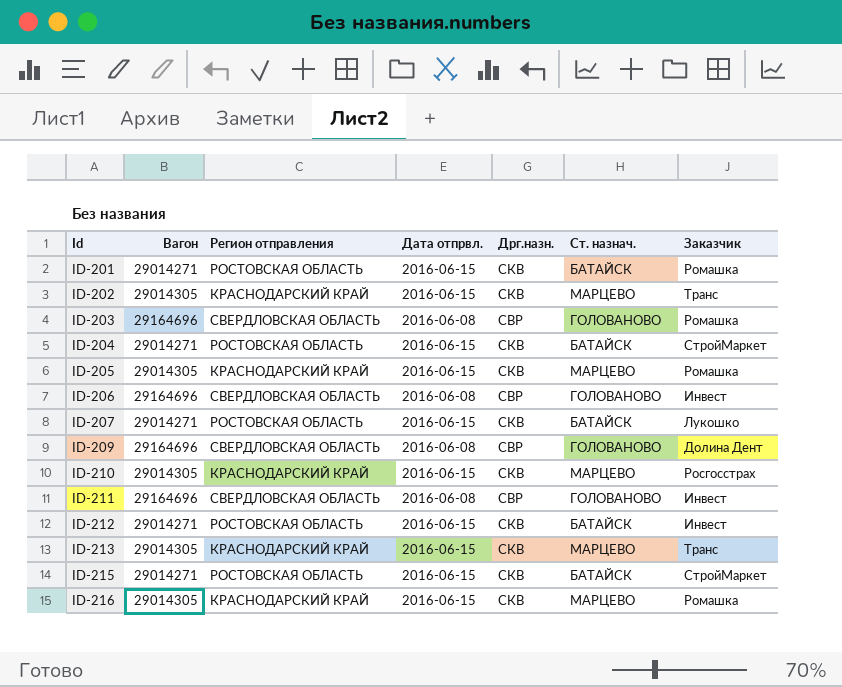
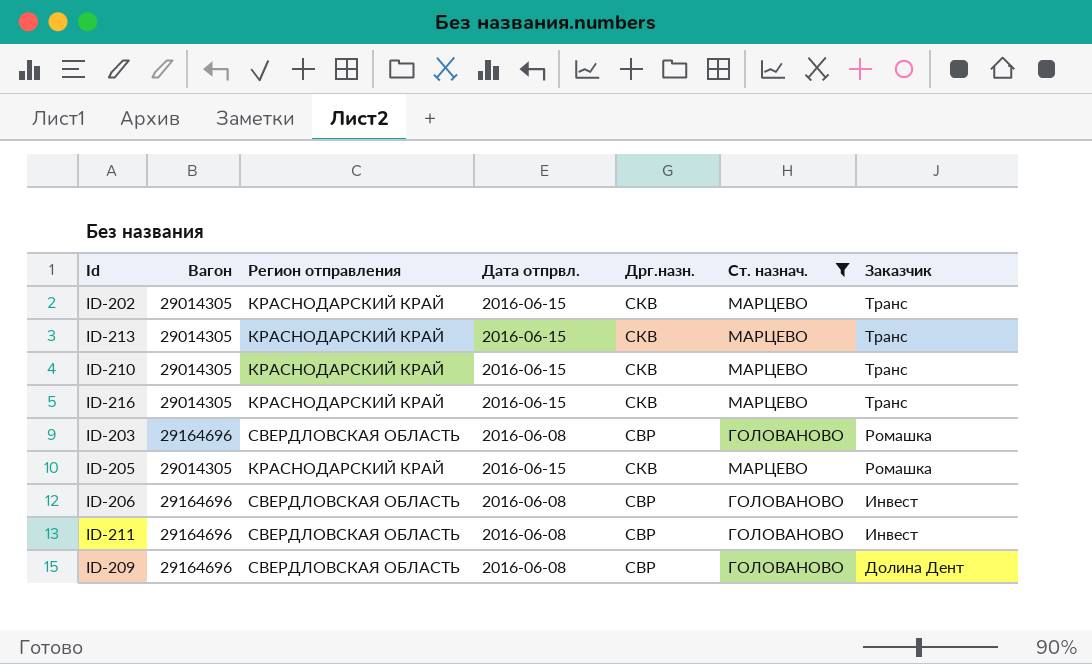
filter: none -> Ст. назнач. != БАТАЙСК
row order: Id ascending -> Заказчик descending
ID-210 | Заказчик: Росгосстрах -> Транс
ID-216 | Заказчик: Ромашка -> Транс

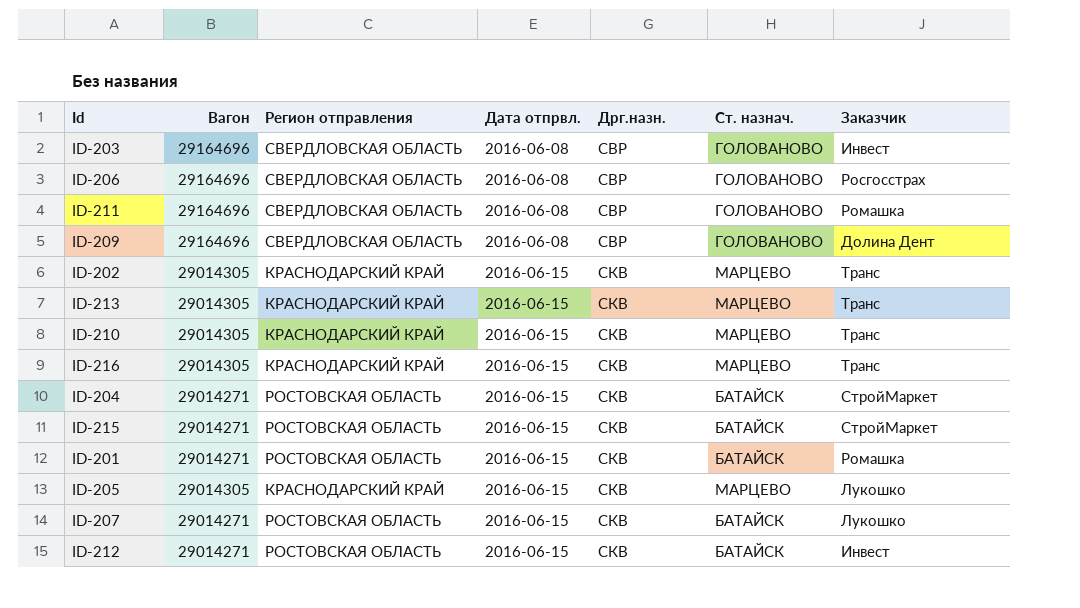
filter: Ст. назнач. != БАТАЙСК -> none
row order: Заказчик descending -> Дата отпрвл. ascending
ID-203 | Заказчик: Ромашка -> Инвест
ID-206 | Заказчик: Инвест -> Росгосстрах
ID-211 | Заказчик: Инвест -> Ромашка
ID-205 | Заказчик: Ромашка -> Лукошко

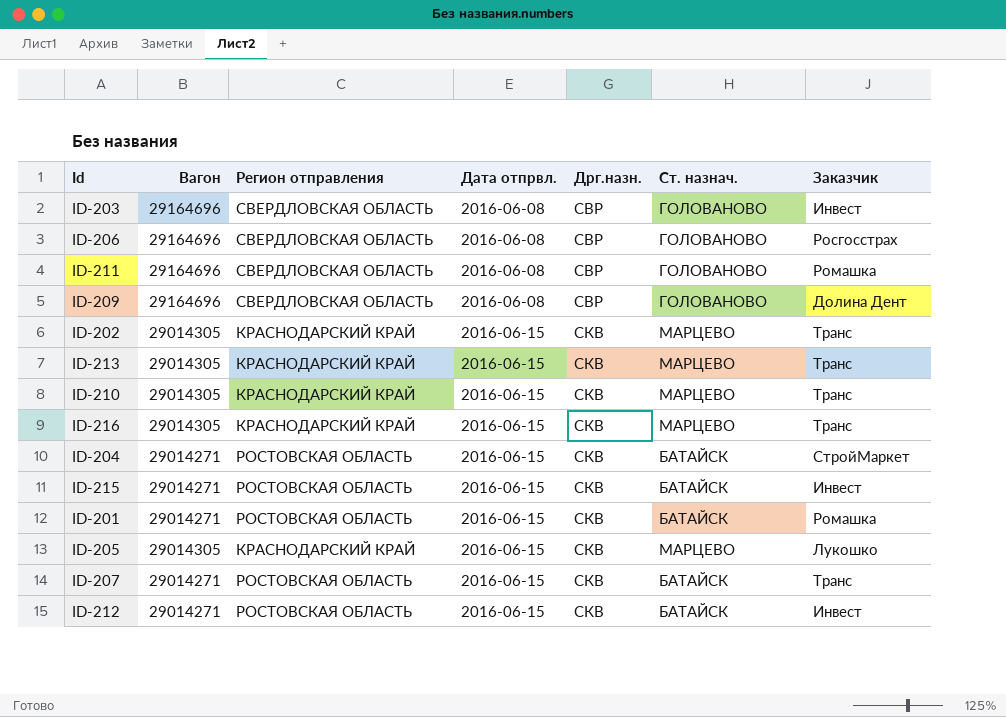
ID-215 | Заказчик: СтройМаркет -> Инвест
ID-207 | Заказчик: Лукошко -> Транс

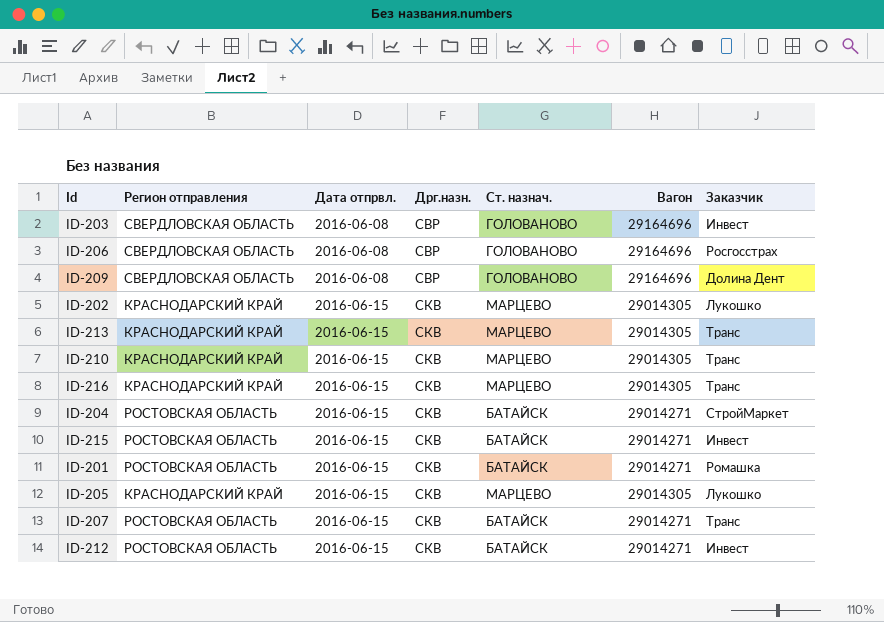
column Вагон | position: 2 -> 6
row ID-211: 29164696 | СВЕРДЛОВСКАЯ ОБЛАСТЬ | 2016-06-08 | СВР | ГОЛОВАНОВО | Ромашка -> none
ID-202 | Заказчик: Транс -> Лукошко

